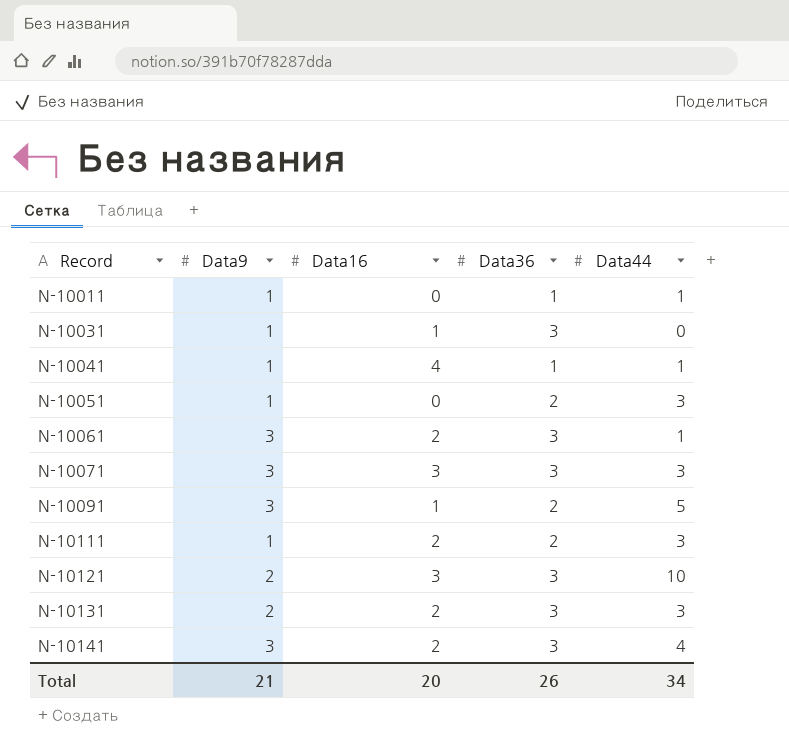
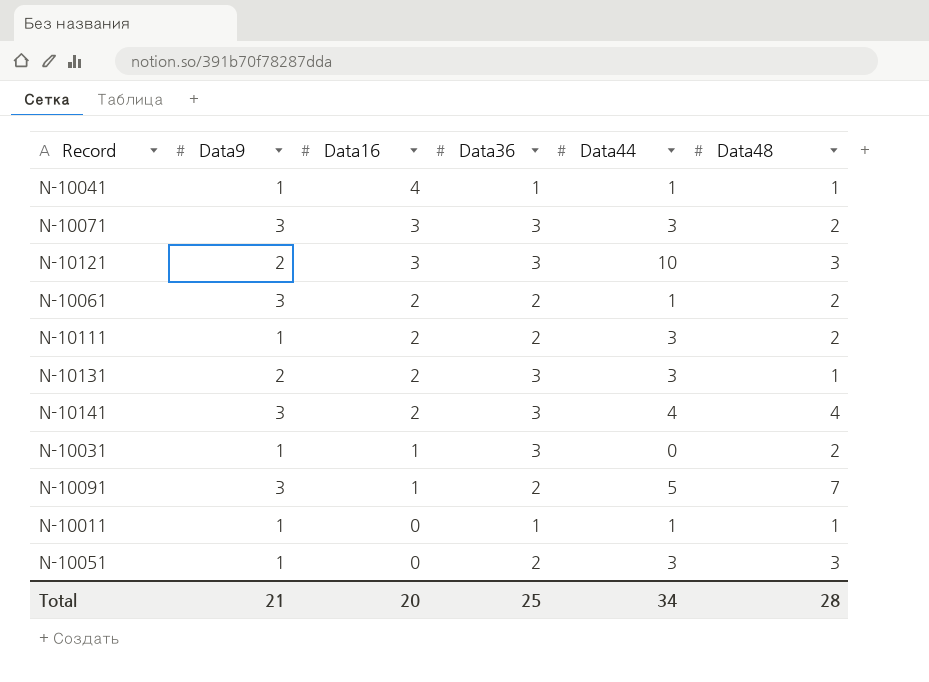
row order: Record ascending -> Data16 descending
column Data48 | position: none -> 6
N-10061 | Data36: 3 -> 2
Total | Data36: 26 -> 25

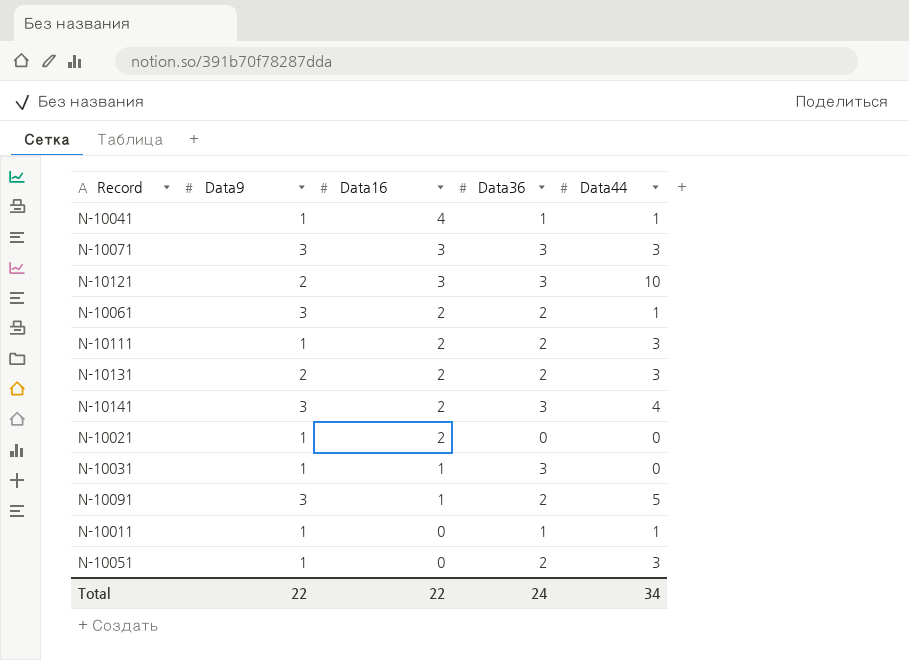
column Data48 | position: 6 -> none
N-10131 | Data36: 3 -> 2
row N-10021: none -> 1 | 2 | 0 | 0
Total | Data9: 21 -> 22
Total | Data16: 20 -> 22
Total | Data36: 25 -> 24

